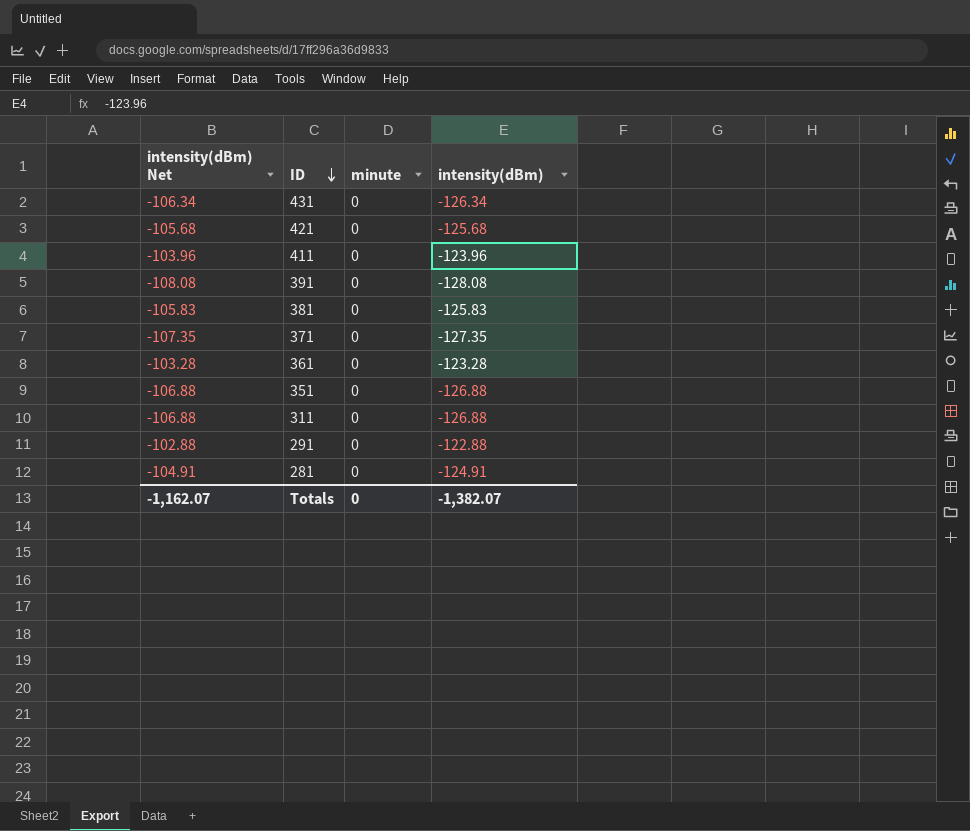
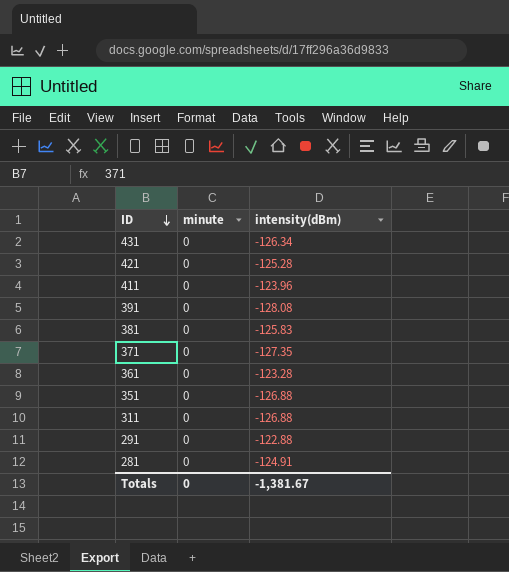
column intensity(dBm) Net | formula: [intensity(dBm)] + 20 -> none
421 | intensity(dBm): -125.68 -> -125.28
Totals | intensity(dBm): -1,382.07 -> -1,381.67

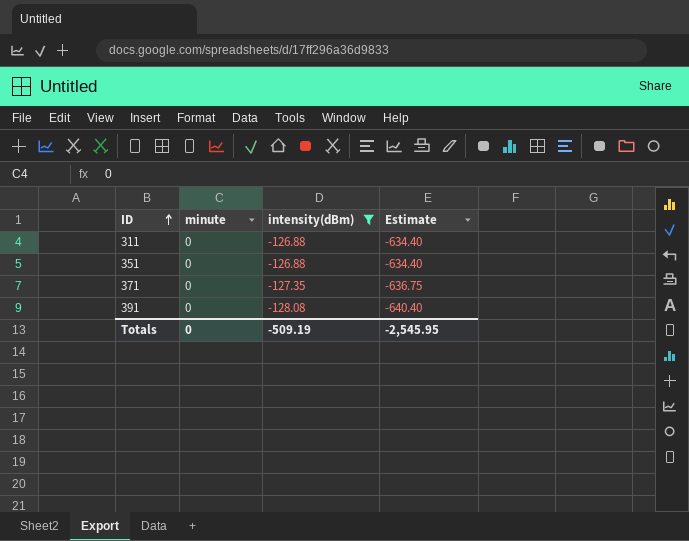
filter: none -> intensity(dBm) <= -126.88
row order: ID descending -> ID ascending
column Estimate | formula: none -> [intensity(dBm)] * 5
Totals | intensity(dBm): -1,381.67 -> -509.19

